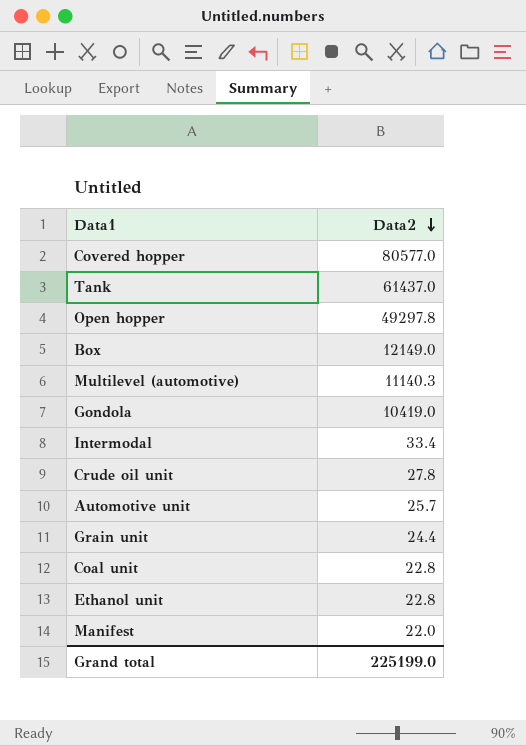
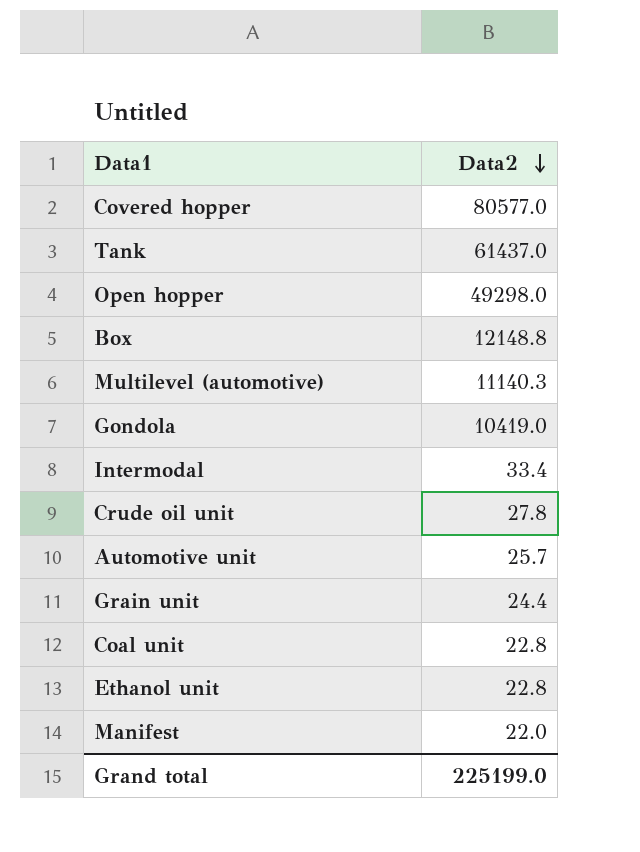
Open hopper | Data2: 49297.8 -> 49298.0
Box | Data2: 12149.0 -> 12148.8

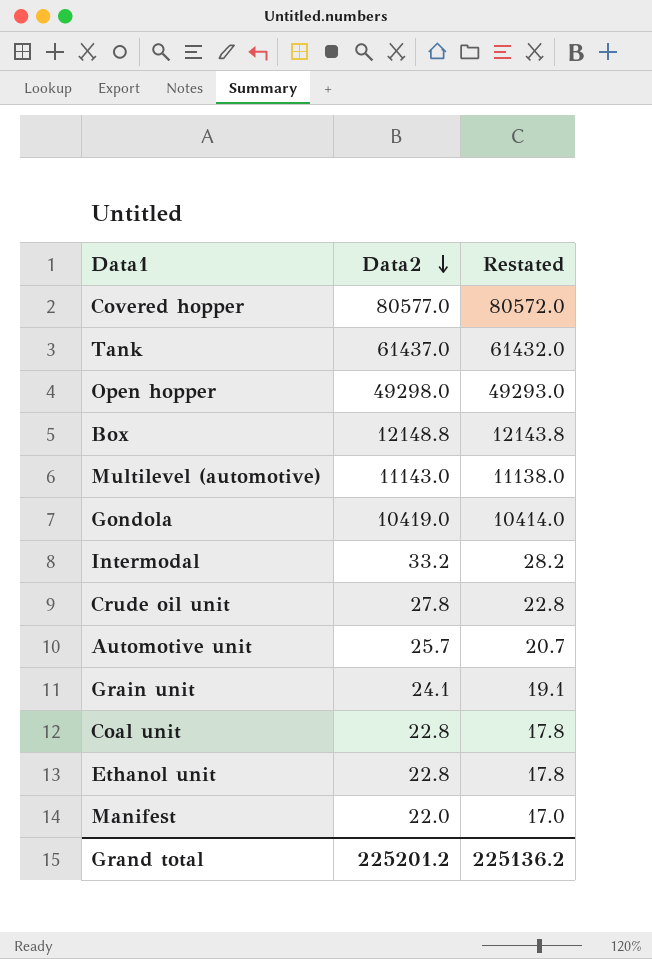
column Restated | formula: none -> [Data2] - 5
Multilevel (automotive) | Data2: 11140.3 -> 11143.0
Intermodal | Data2: 33.4 -> 33.2
Grain unit | Data2: 24.4 -> 24.1
Grand total | Data2: 225199.0 -> 225201.2

